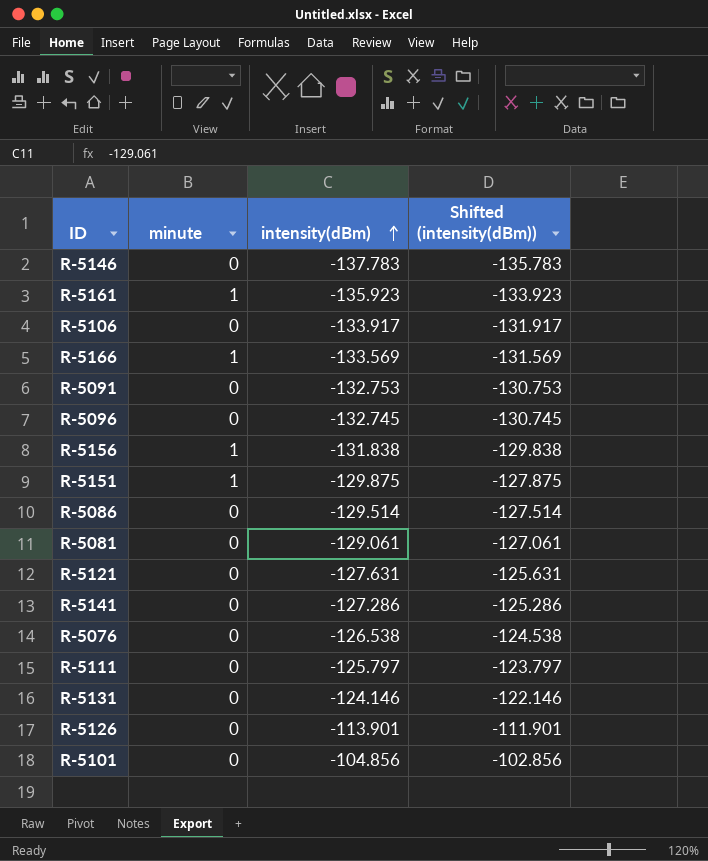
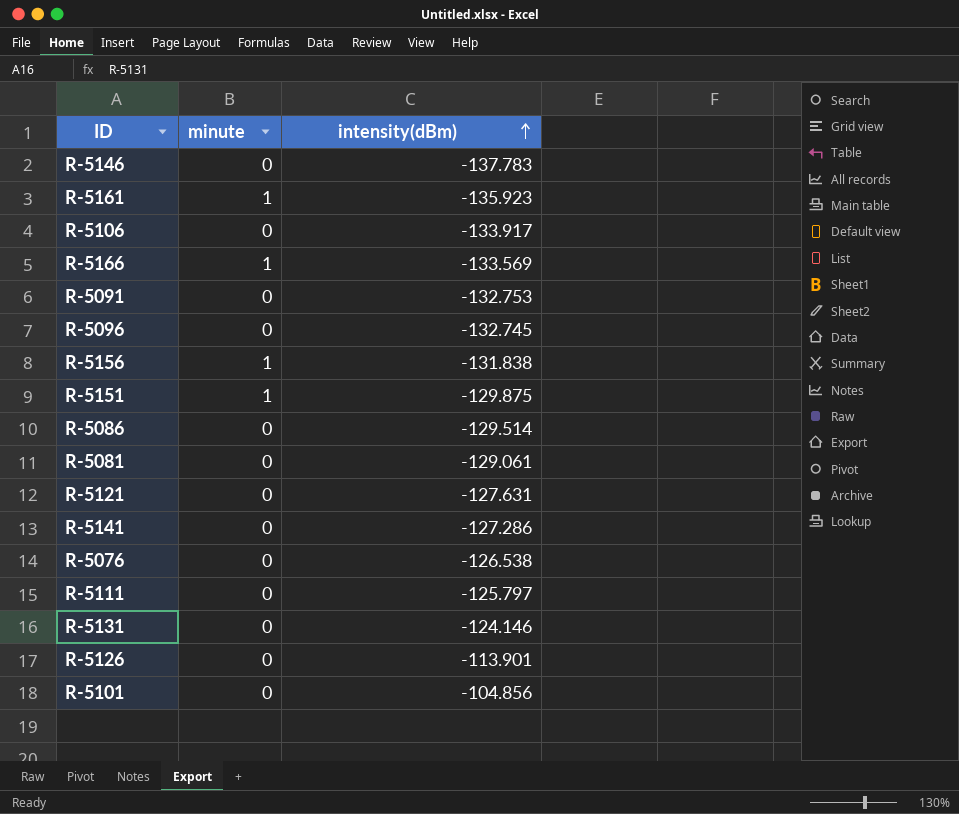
column Shifted (intensity(dBm)) | formula: [intensity(dBm)] + 2 -> none

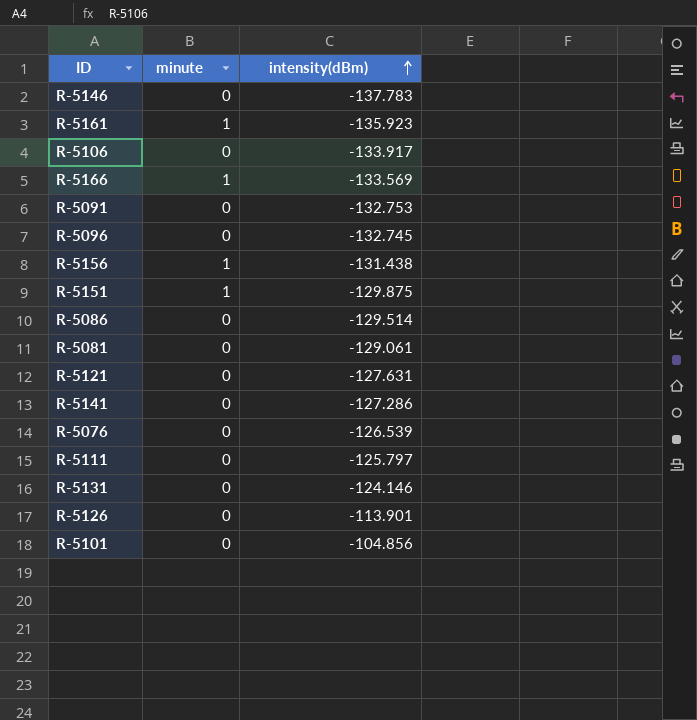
R-5156 | intensity(dBm): -131.838 -> -131.438
R-5076 | intensity(dBm): -126.538 -> -126.539

